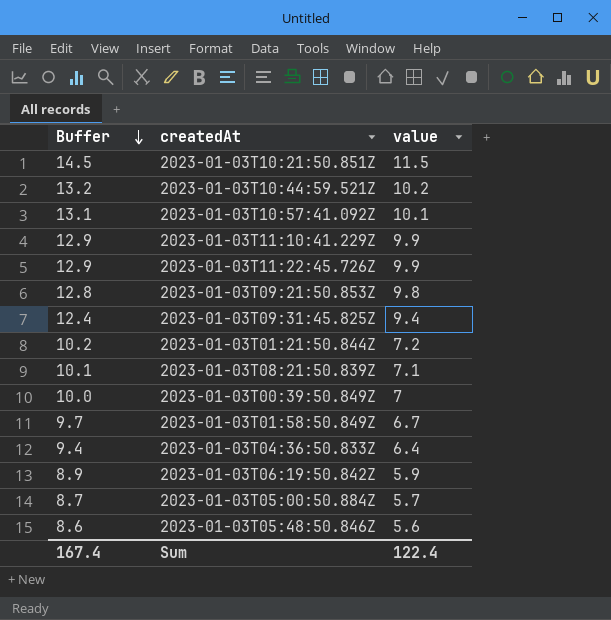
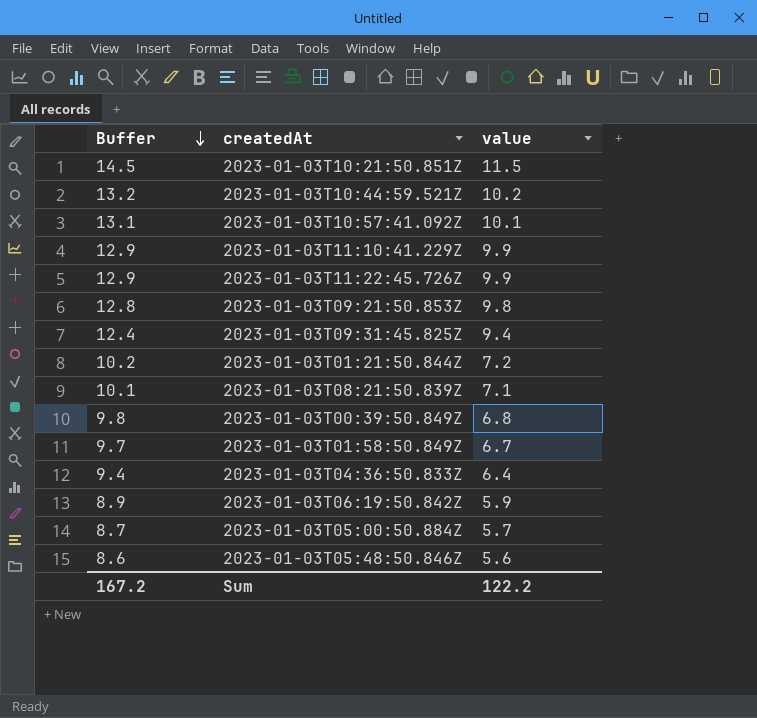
2023-01-03T00:39:50.849Z | Buffer: 10.0 -> 9.8
2023-01-03T00:39:50.849Z | value: 7 -> 6.8
Sum | Buffer: 167.4 -> 167.2
Sum | value: 122.4 -> 122.2

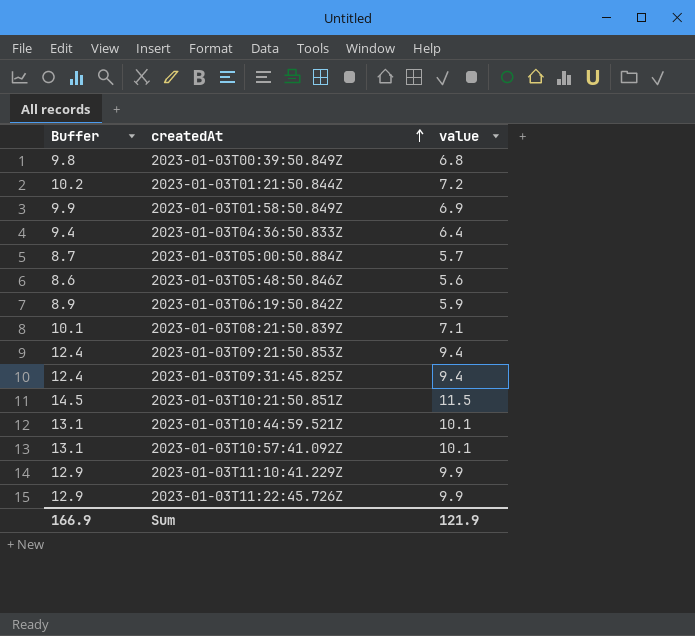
row order: Buffer descending -> createdAt ascending
2023-01-03T01:58:50.849Z | Buffer: 9.7 -> 9.9
2023-01-03T01:58:50.849Z | value: 6.7 -> 6.9
2023-01-03T09:21:50.853Z | Buffer: 12.8 -> 12.4
2023-01-03T09:21:50.853Z | value: 9.8 -> 9.4
2023-01-03T10:44:59.521Z | Buffer: 13.2 -> 13.1
2023-01-03T10:44:59.521Z | value: 10.2 -> 10.1
Sum | Buffer: 167.2 -> 166.9
Sum | value: 122.2 -> 121.9

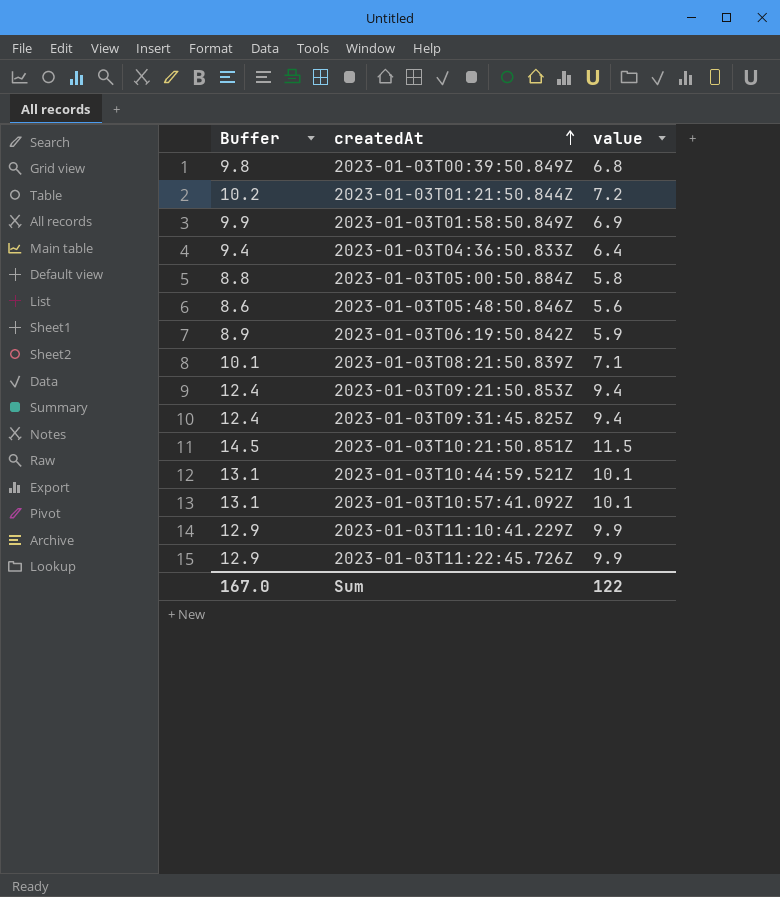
2023-01-03T05:00:50.884Z | Buffer: 8.7 -> 8.8
2023-01-03T05:00:50.884Z | value: 5.7 -> 5.8
Sum | Buffer: 166.9 -> 167.0
Sum | value: 121.9 -> 122

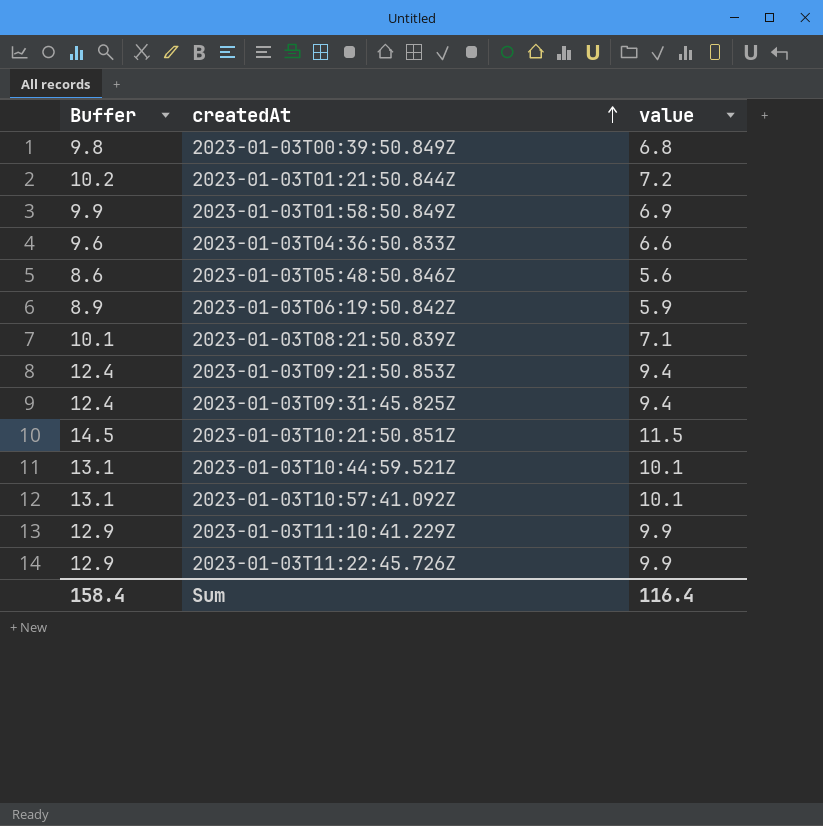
row 2023-01-03T05:00:50.884Z: 8.8 | 5.8 -> none
2023-01-03T04:36:50.833Z | Buffer: 9.4 -> 9.6
2023-01-03T04:36:50.833Z | value: 6.4 -> 6.6
Sum | Buffer: 167.0 -> 158.4
Sum | value: 122 -> 116.4

